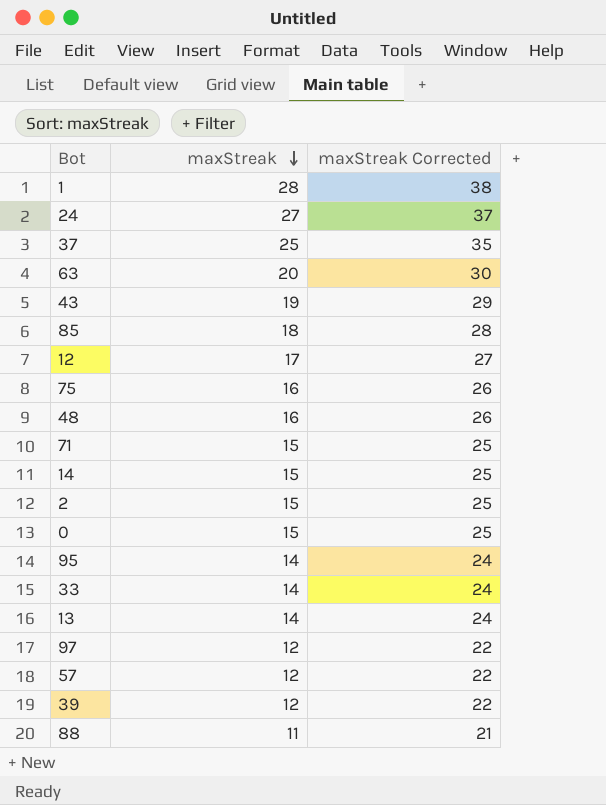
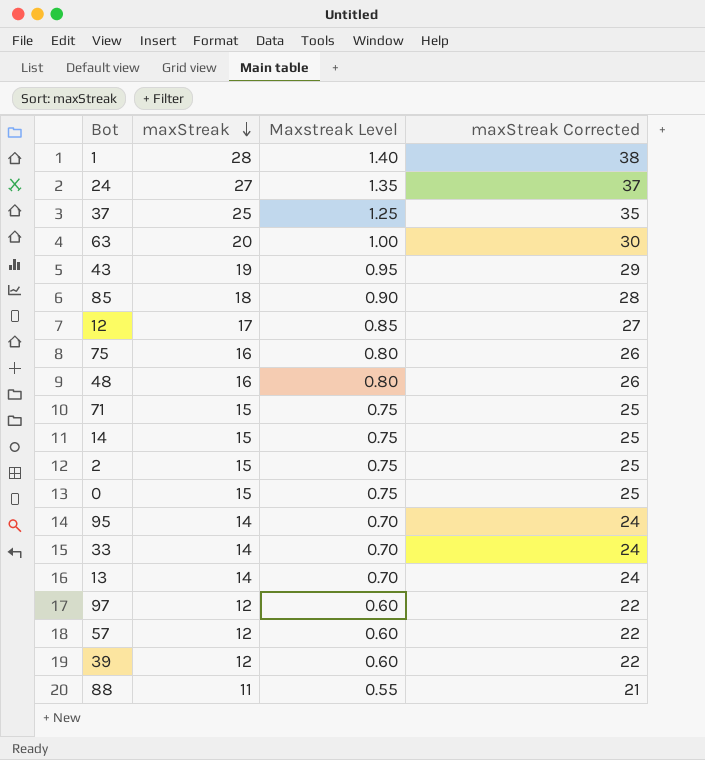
column Maxstreak Level | formula: none -> [maxStreak] * 0.05

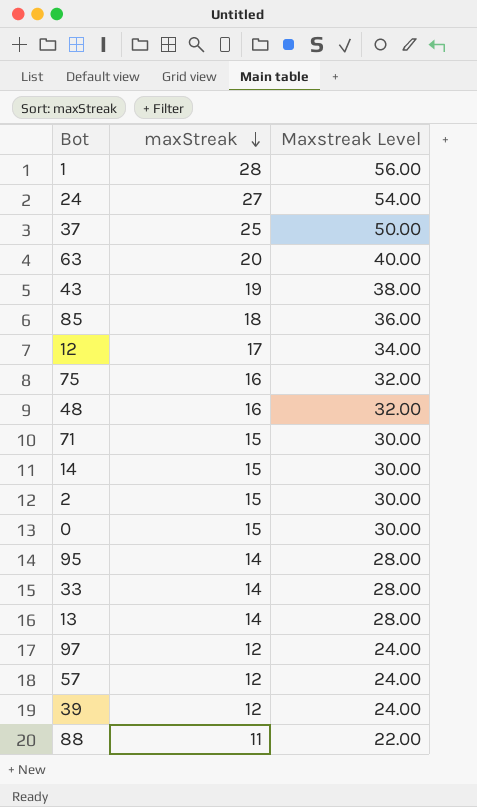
column maxStreak Corrected | formula: [maxStreak] + 10 -> none
column Maxstreak Level | formula: [maxStreak] * 0.05 -> [maxStreak] * 2

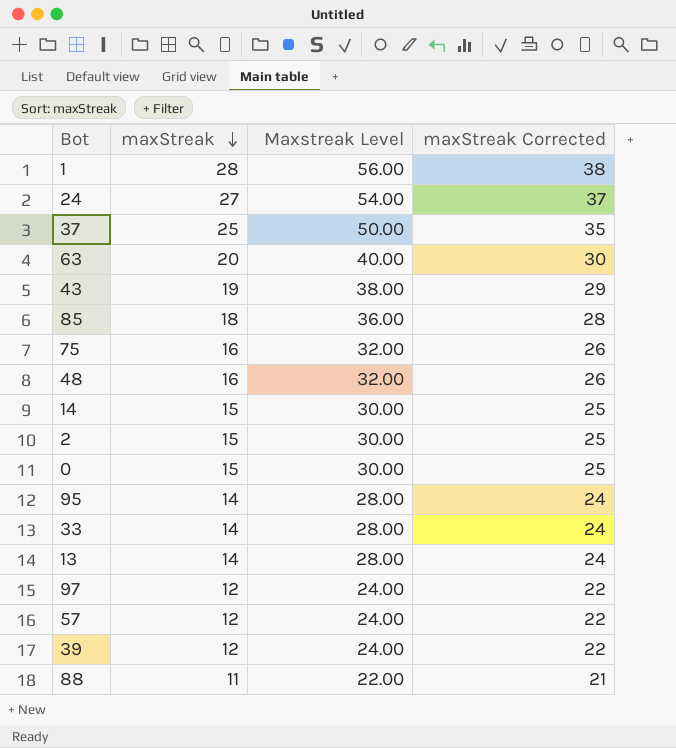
column maxStreak Corrected | formula: none -> [maxStreak] + 10
row 12: 17 | 34.00 -> none
row 71: 15 | 30.00 -> none

